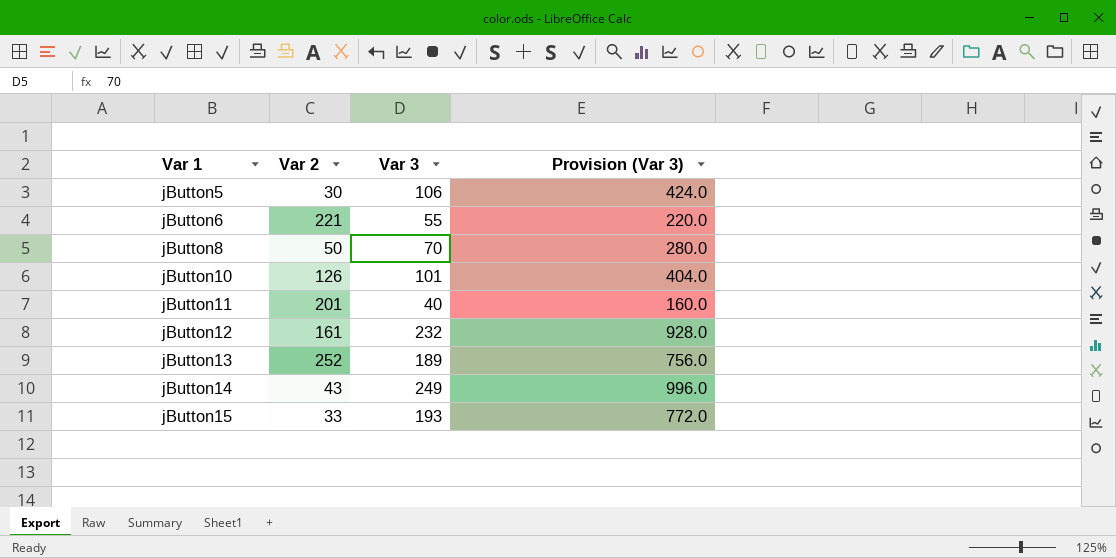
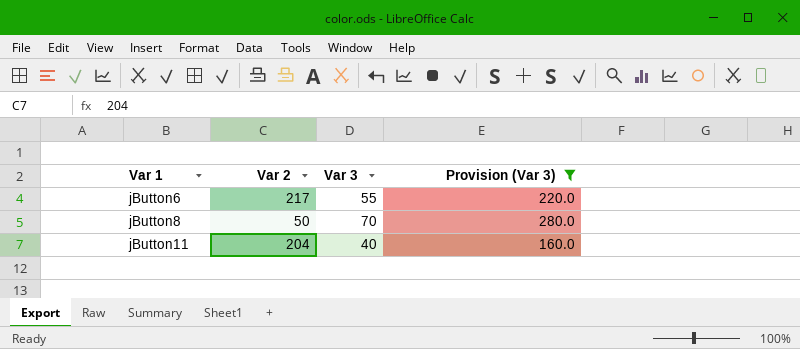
filter: none -> Provision (Var 3) <= 280.0
jButton6 | Var 2: 221 -> 217
jButton11 | Var 2: 201 -> 204

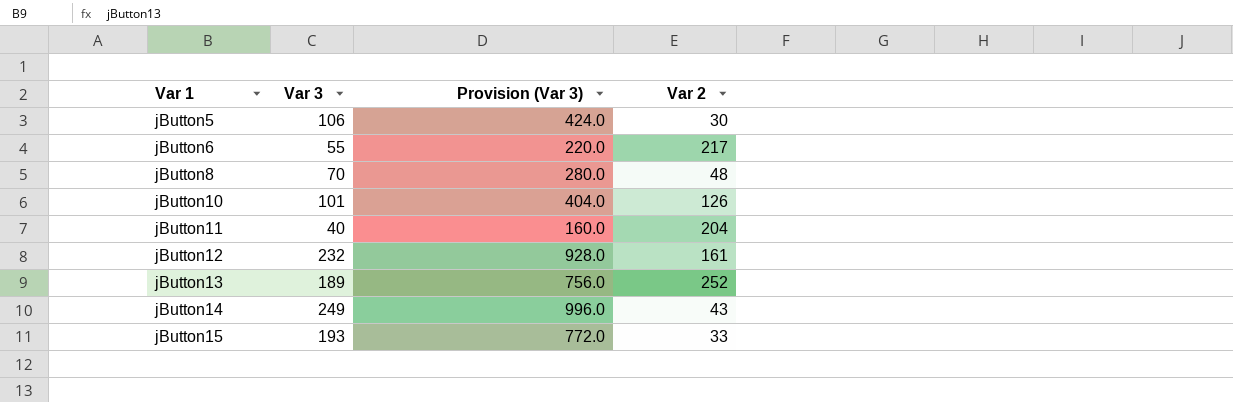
filter: Provision (Var 3) <= 280.0 -> none
column Var 2 | position: 2 -> 4
jButton8 | Var 2: 50 -> 48

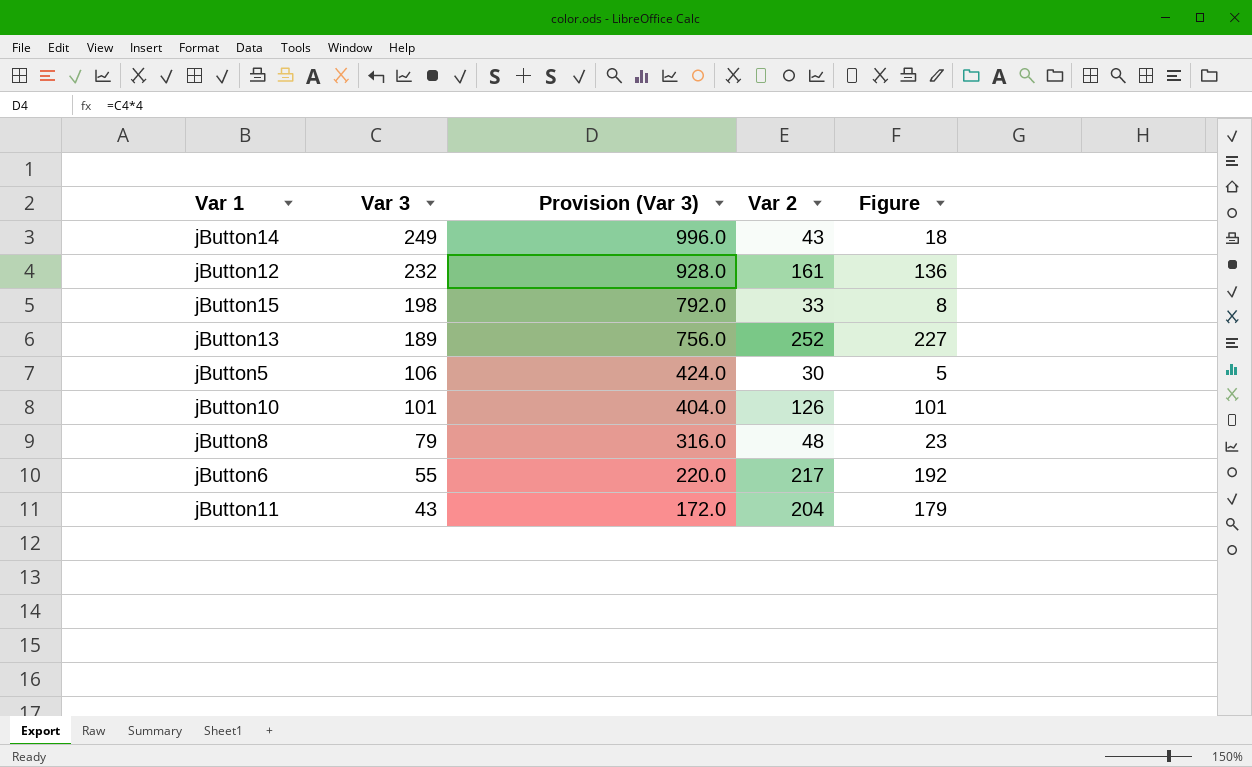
row order: Var 1 ascending -> Var 3 descending
column Figure | formula: none -> [Var 2] - 25
jButton15 | Var 3: 193 -> 198
jButton15 | Provision (Var 3): 772.0 -> 792.0
jButton8 | Var 3: 70 -> 79
jButton8 | Provision (Var 3): 280.0 -> 316.0
jButton11 | Var 3: 40 -> 43
jButton11 | Provision (Var 3): 160.0 -> 172.0

